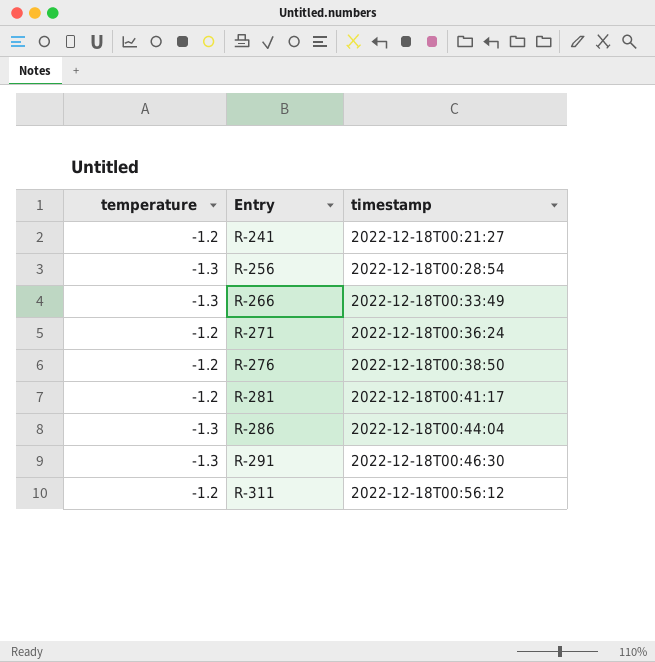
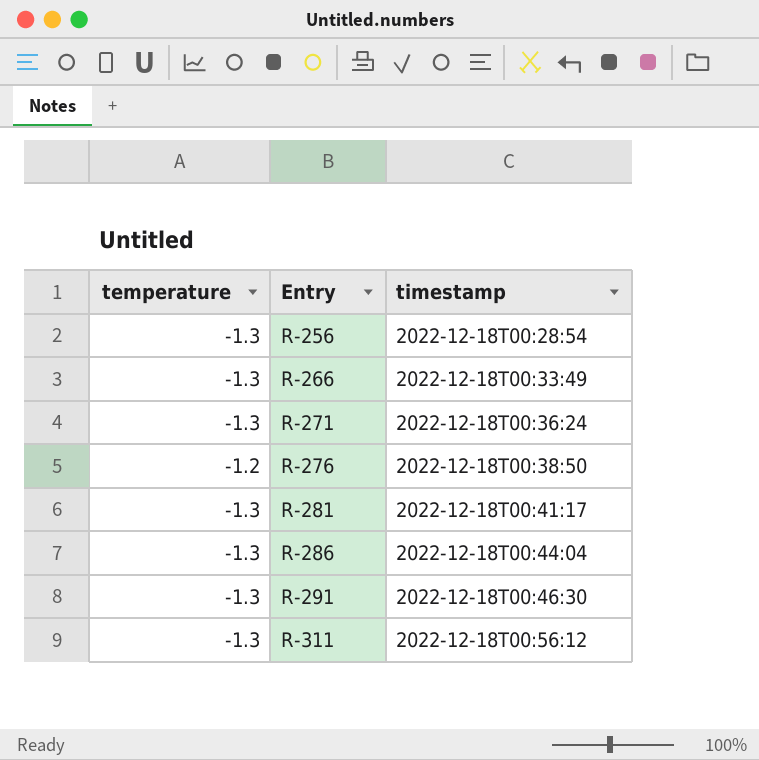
row R-241: -1.2 | 2022-12-18T00:21:27 -> none
R-271 | temperature: -1.2 -> -1.3
R-281 | temperature: -1.2 -> -1.3
R-311 | temperature: -1.2 -> -1.3

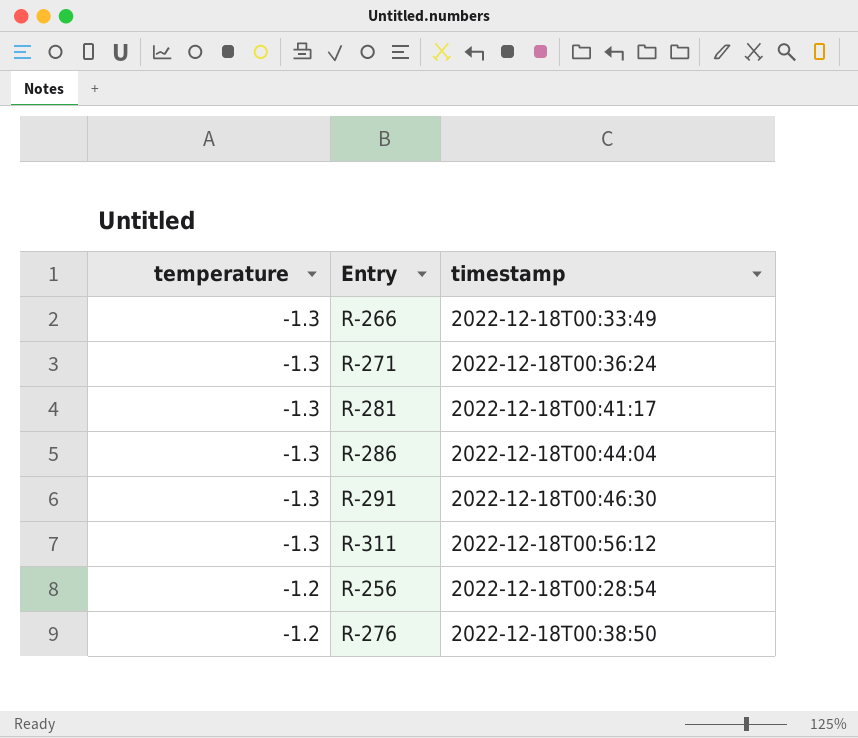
row order: Entry ascending -> temperature ascending
R-256 | temperature: -1.3 -> -1.2

